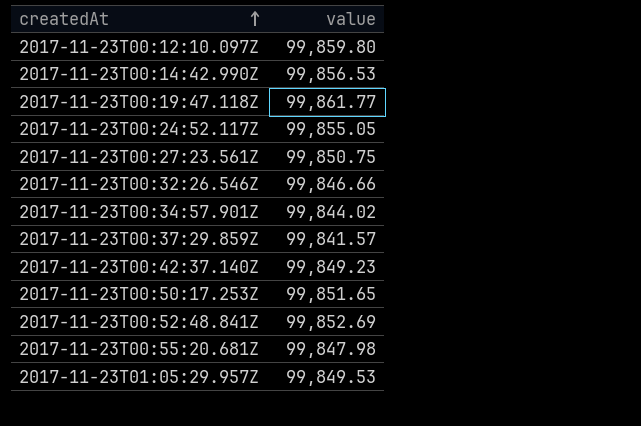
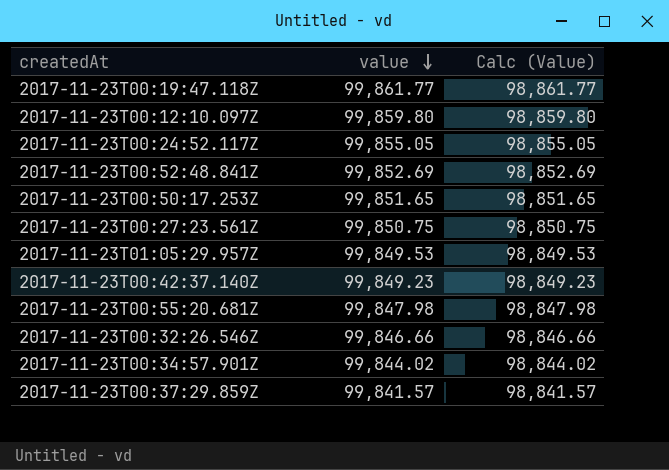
row order: createdAt ascending -> value descending
column Calc (Value) | formula: none -> [value] - 1000
row 2017-11-23T00:14:42.990Z: 99,856.53 -> none

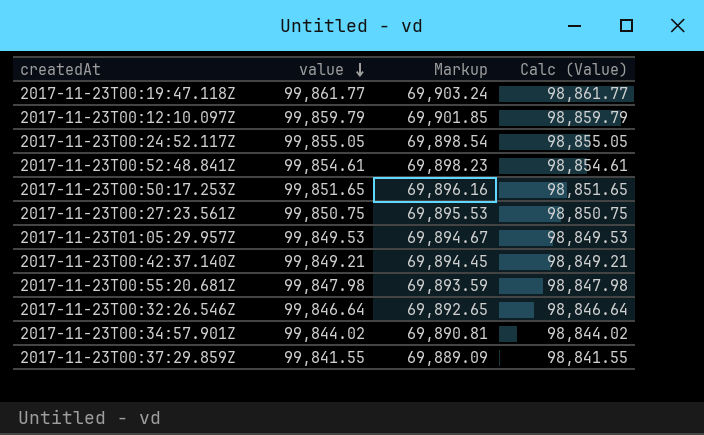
column Markup | formula: none -> [value] * 0.7
2017-11-23T00:12:10.097Z | value: 99,859.80 -> 99,859.79
2017-11-23T00:12:10.097Z | Calc (Value): 98,859.80 -> 98,859.79
2017-11-23T00:52:48.841Z | value: 99,852.69 -> 99,854.61
2017-11-23T00:52:48.841Z | Calc (Value): 98,852.69 -> 98,854.61
2017-11-23T00:42:37.140Z | value: 99,849.23 -> 99,849.21
2017-11-23T00:42:37.140Z | Calc (Value): 98,849.23 -> 98,849.21
2017-11-23T00:32:26.546Z | value: 99,846.66 -> 99,846.64
2017-11-23T00:32:26.546Z | Calc (Value): 98,846.66 -> 98,846.64
2017-11-23T00:37:29.859Z | value: 99,841.57 -> 99,841.55
2017-11-23T00:37:29.859Z | Calc (Value): 98,841.57 -> 98,841.55

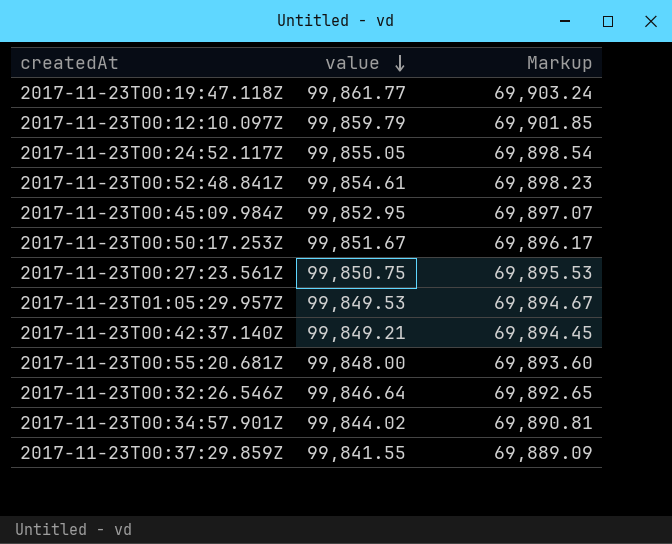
column Calc (Value) | formula: [value] - 1000 -> none
row 2017-11-23T00:45:09.984Z: none -> 99,852.95 | 69,897.07
2017-11-23T00:50:17.253Z | value: 99,851.65 -> 99,851.67
2017-11-23T00:50:17.253Z | Markup: 69,896.16 -> 69,896.17
2017-11-23T00:55:20.681Z | value: 99,847.98 -> 99,848.00
2017-11-23T00:55:20.681Z | Markup: 69,893.59 -> 69,893.60

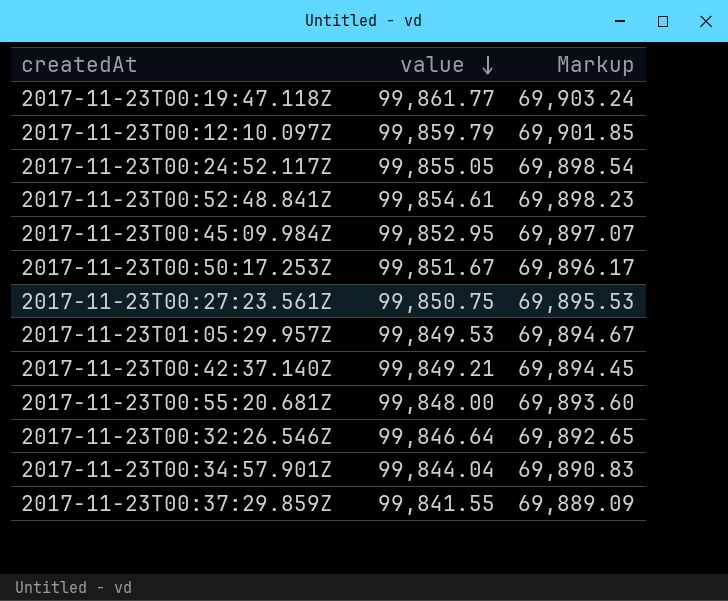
2017-11-23T00:34:57.901Z | value: 99,844.02 -> 99,844.04
2017-11-23T00:34:57.901Z | Markup: 69,890.81 -> 69,890.83

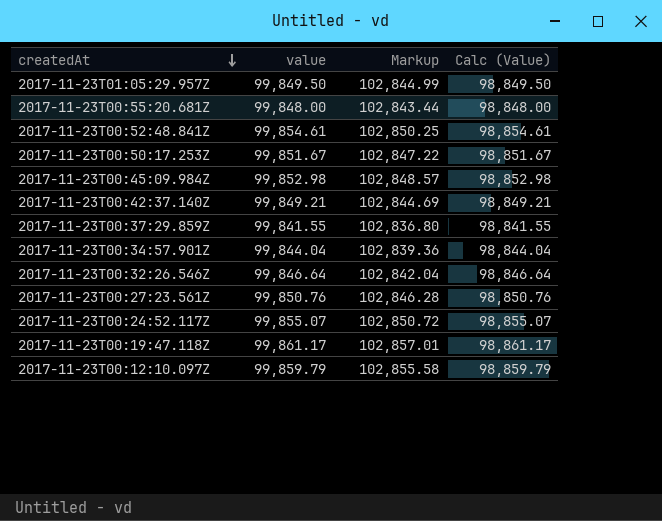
row order: value descending -> createdAt descending
column Markup | formula: [value] * 0.7 -> [value] * 1.03
column Calc (Value) | formula: none -> [value] - 1000
2017-11-23T01:05:29.957Z | value: 99,849.53 -> 99,849.50
2017-11-23T00:45:09.984Z | value: 99,852.95 -> 99,852.98
2017-11-23T00:27:23.561Z | value: 99,850.75 -> 99,850.76
2017-11-23T00:24:52.117Z | value: 99,855.05 -> 99,855.07
2017-11-23T00:19:47.118Z | value: 99,861.77 -> 99,861.17

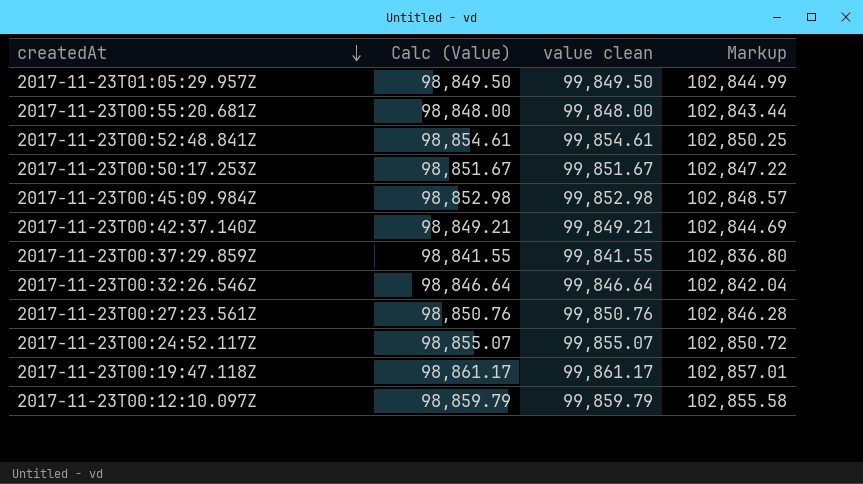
column Calc (Value) | position: 4 -> 2
column name: value -> value clean
row 2017-11-23T00:34:57.901Z: 99,844.04 | 102,839.36 | 98,844.04 -> none

